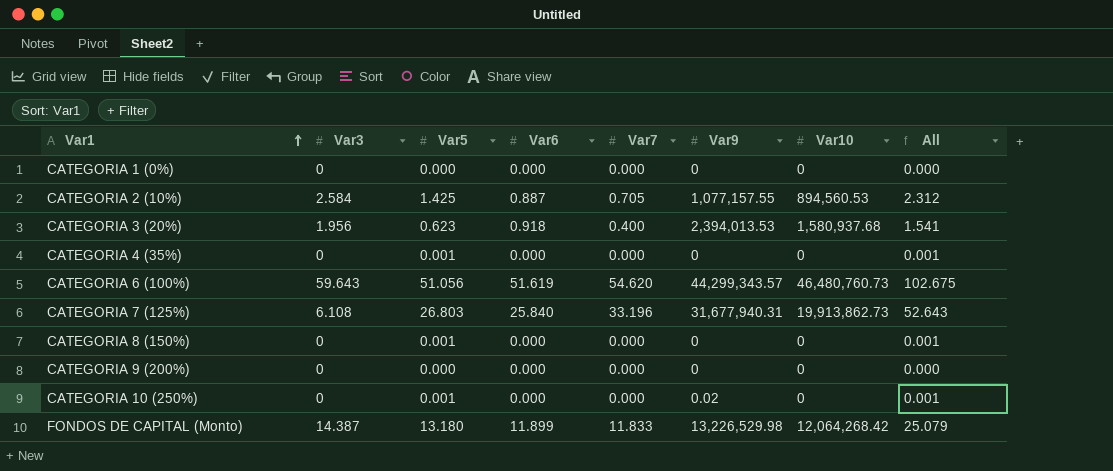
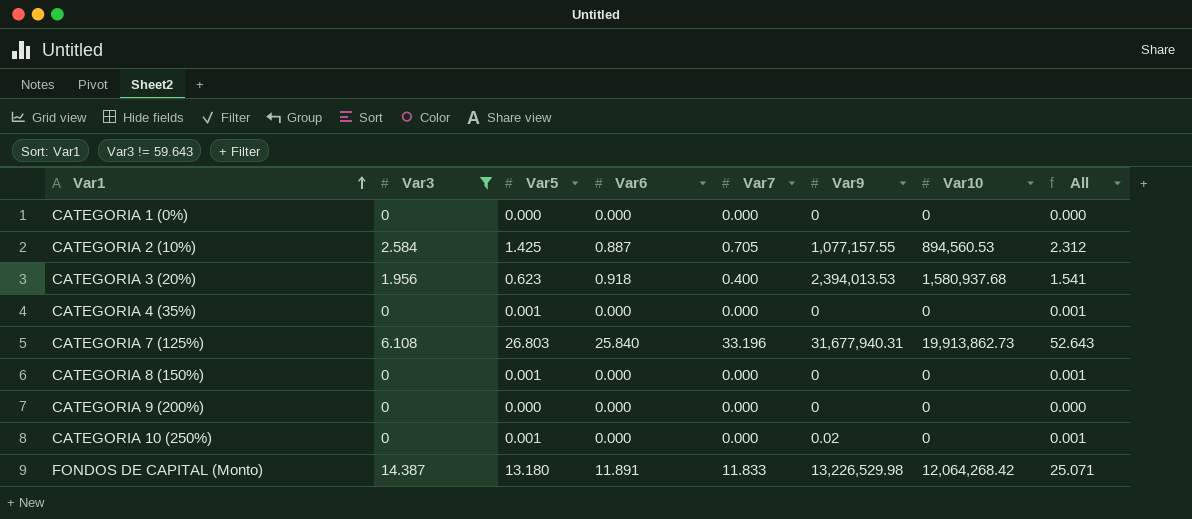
filter: none -> Var3 != 59.643
FONDOS DE CAPITAL (Monto) | Var6: 11.899 -> 11.891
FONDOS DE CAPITAL (Monto) | All: 25.079 -> 25.071

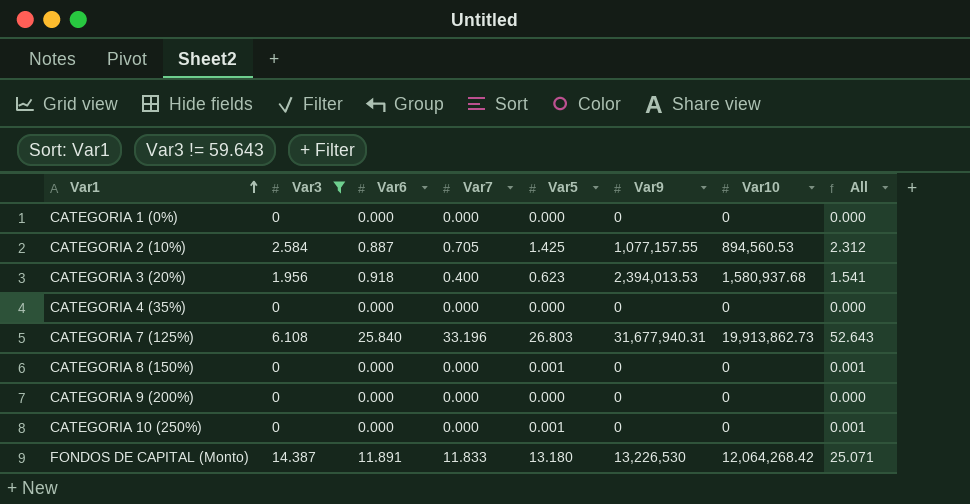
column Var5 | position: 3 -> 5
CATEGORIA 4 (35%) | Var5: 0.001 -> 0.000
CATEGORIA 4 (35%) | All: 0.001 -> 0.000
CATEGORIA 10 (250%) | Var9: 0.02 -> 0
FONDOS DE CAPITAL (Monto) | Var9: 13,226,529.98 -> 13,226,530

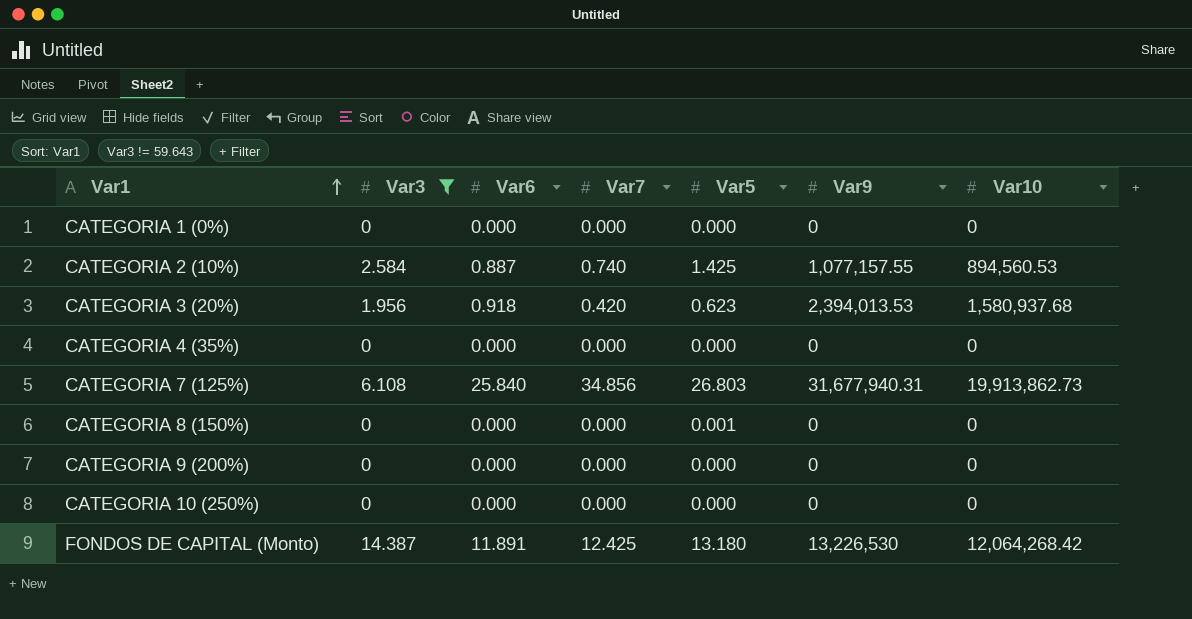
column All | formula: [Var6] + [Var5] -> none
CATEGORIA 2 (10%) | Var7: 0.705 -> 0.740
CATEGORIA 3 (20%) | Var7: 0.400 -> 0.420
CATEGORIA 7 (125%) | Var7: 33.196 -> 34.856
CATEGORIA 10 (250%) | Var5: 0.001 -> 0.000
FONDOS DE CAPITAL (Monto) | Var7: 11.833 -> 12.425

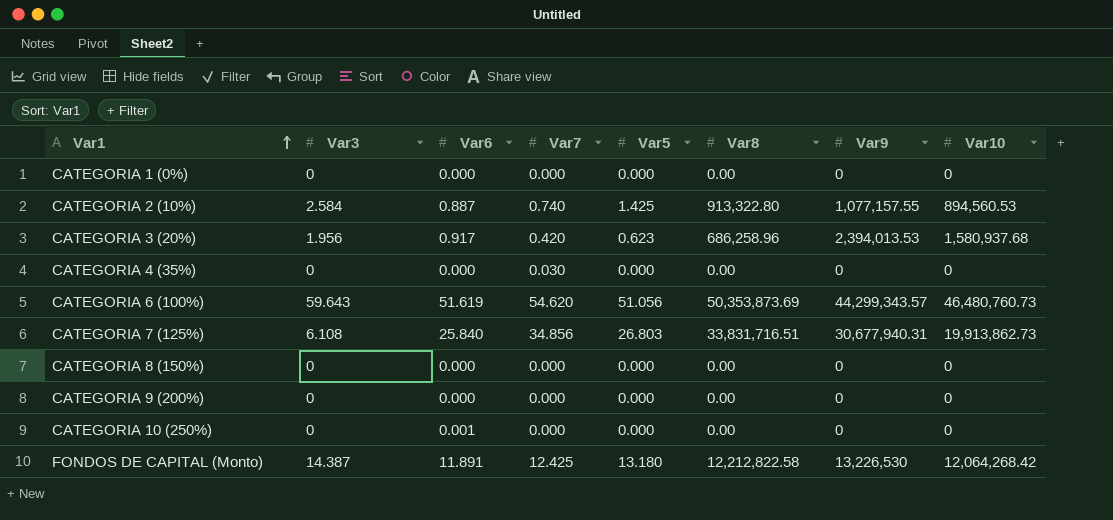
filter: Var3 != 59.643 -> none
column Var8 | position: none -> 6
CATEGORIA 3 (20%) | Var6: 0.918 -> 0.917
CATEGORIA 4 (35%) | Var7: 0.000 -> 0.030
CATEGORIA 7 (125%) | Var9: 31,677,940.31 -> 30,677,940.31
CATEGORIA 8 (150%) | Var5: 0.001 -> 0.000
CATEGORIA 10 (250%) | Var6: 0.000 -> 0.001

